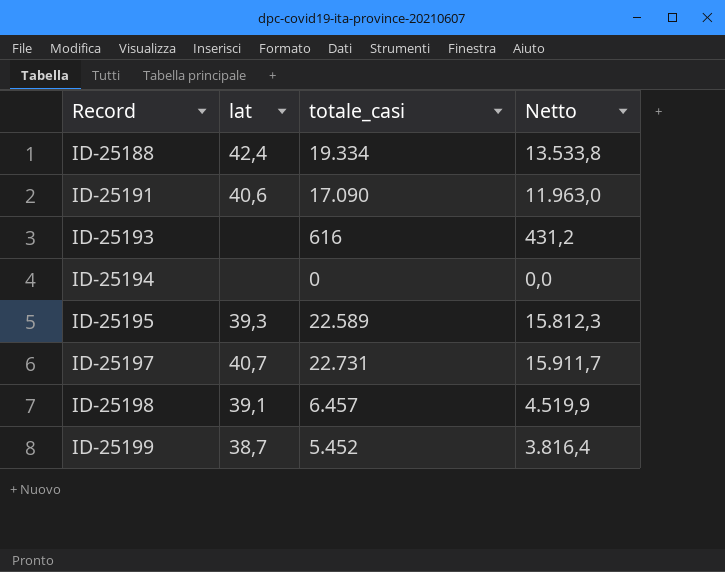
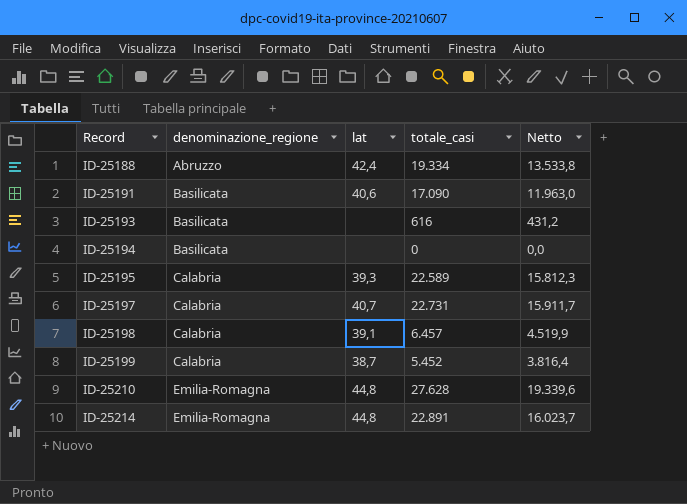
column denominazione_regione | position: none -> 2
row ID-25210: none -> Emilia-Romagna | 44,8 | 27.628 | 19.339,6
row ID-25214: none -> Emilia-Romagna | 44,8 | 22.891 | 16.023,7

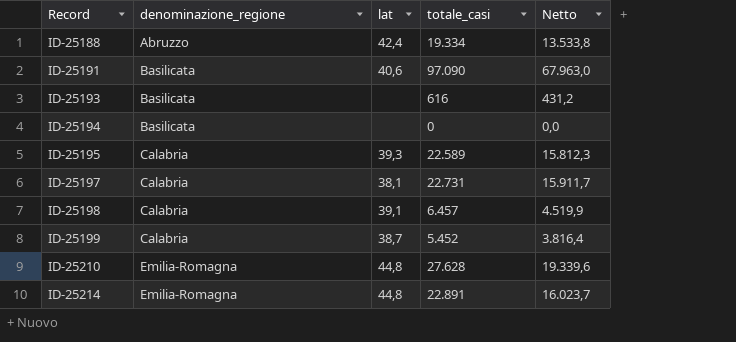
ID-25191 | totale_casi: 17.090 -> 97.090
ID-25191 | Netto: 11.963,0 -> 67.963,0
ID-25197 | lat: 40,7 -> 38,1

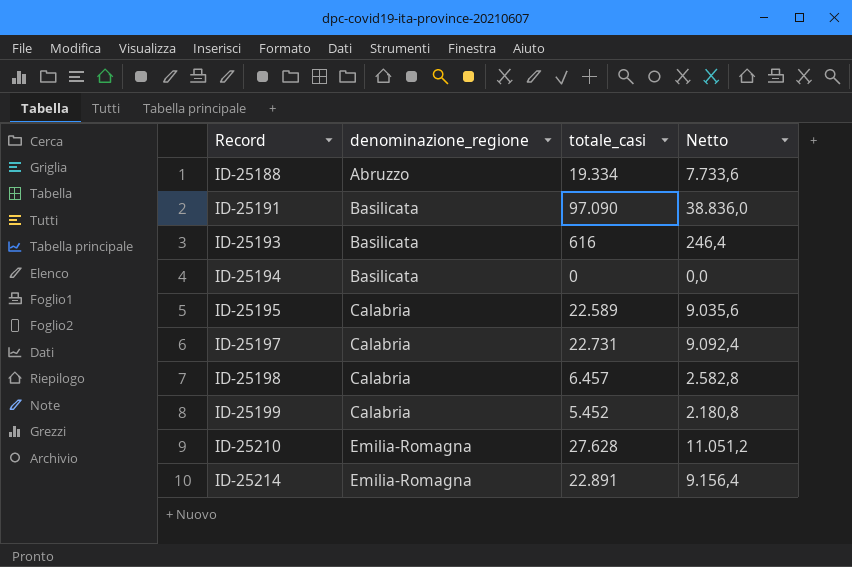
column lat | position: 3 -> none
column Netto | formula: [totale_casi] * 0,7 -> [totale_casi] * 0,4

